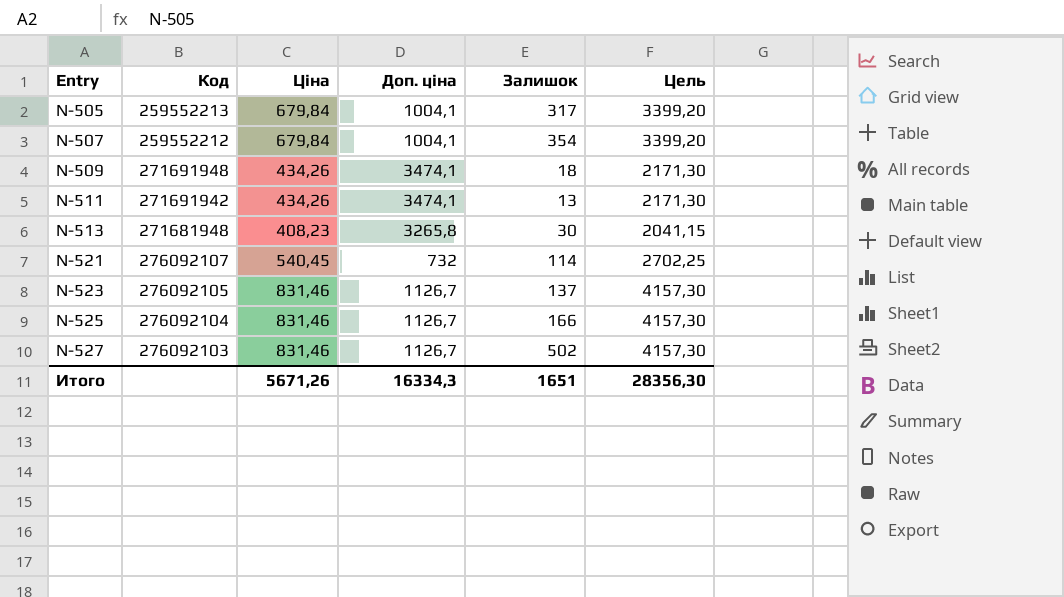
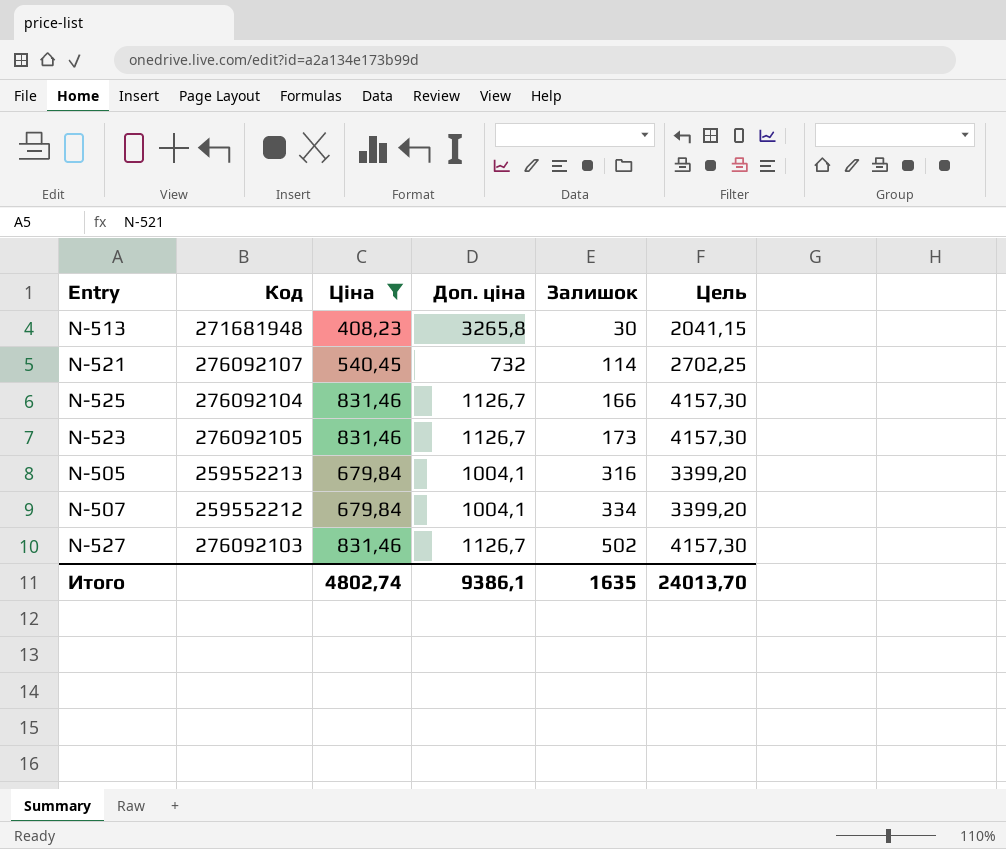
filter: none -> Ціна != 434,26
row order: Entry ascending -> Залишок ascending
N-523 | Залишок: 137 -> 173
N-505 | Залишок: 317 -> 316
N-507 | Залишок: 354 -> 334
Итого | Ціна: 5671,26 -> 4802,74
Итого | Доп. ціна: 16334,3 -> 9386,1
Итого | Залишок: 1651 -> 1635
Итого | Цель: 28356,30 -> 24013,70

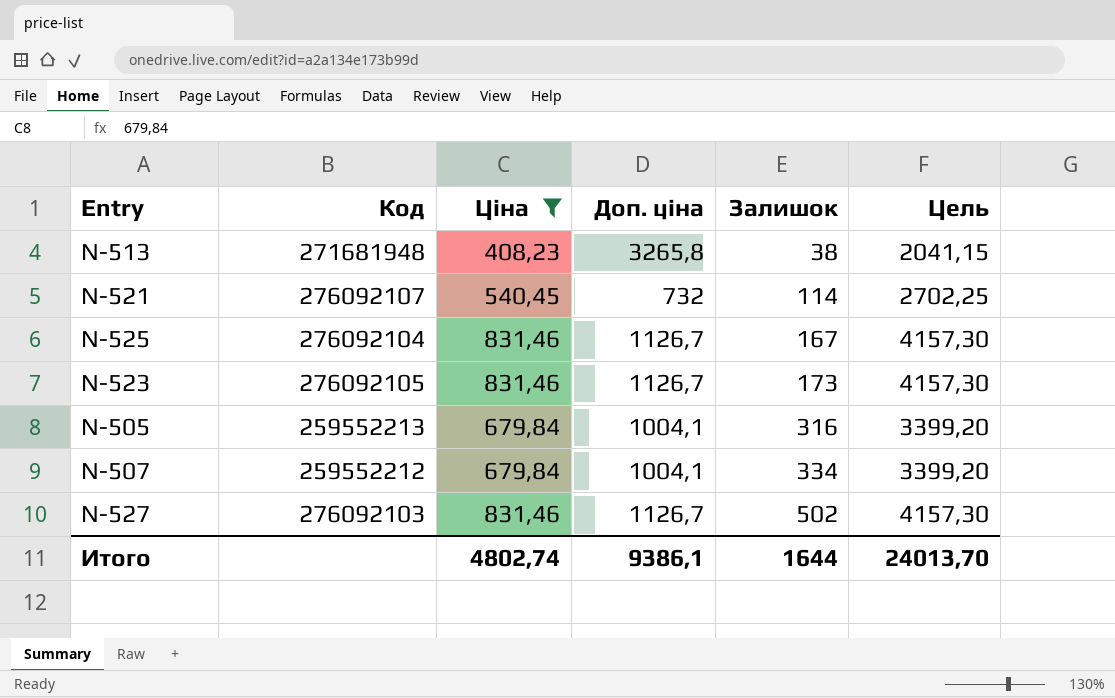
N-513 | Залишок: 30 -> 38
N-525 | Залишок: 166 -> 167
Итого | Залишок: 1635 -> 1644

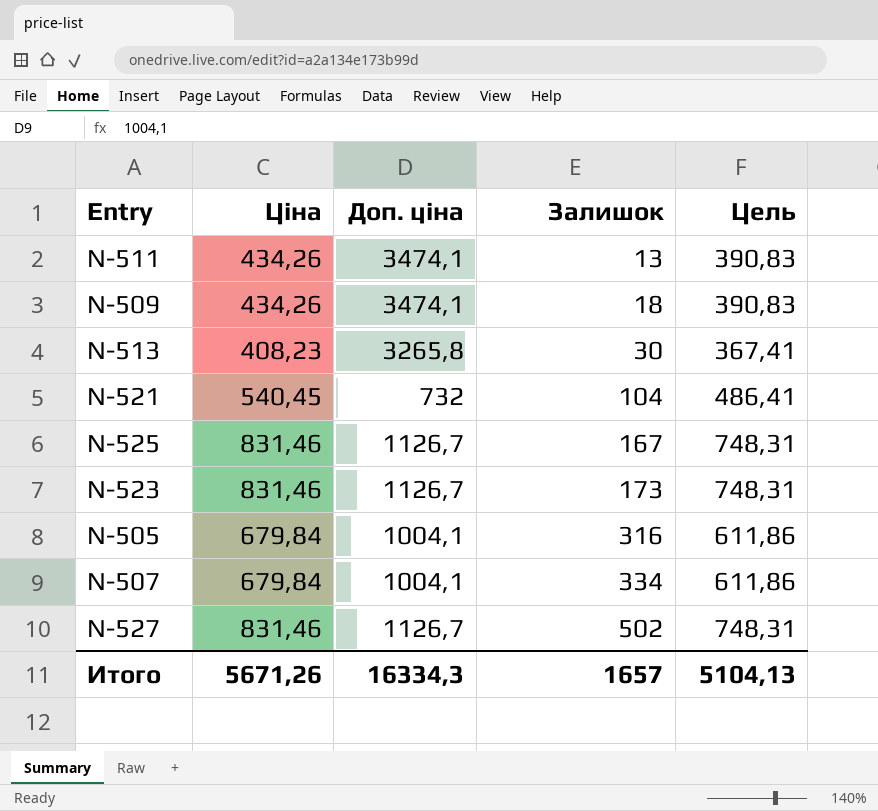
filter: Ціна != 434,26 -> none
column Код | position: 2 -> none
column Цель | formula: [Ціна] * 5 -> [Ціна] * 0,9
N-513 | Залишок: 38 -> 30
N-521 | Залишок: 114 -> 104
Итого | Ціна: 4802,74 -> 5671,26
Итого | Доп. ціна: 9386,1 -> 16334,3
Итого | Залишок: 1644 -> 1657
Итого | Цель: 24013,70 -> 5104,13

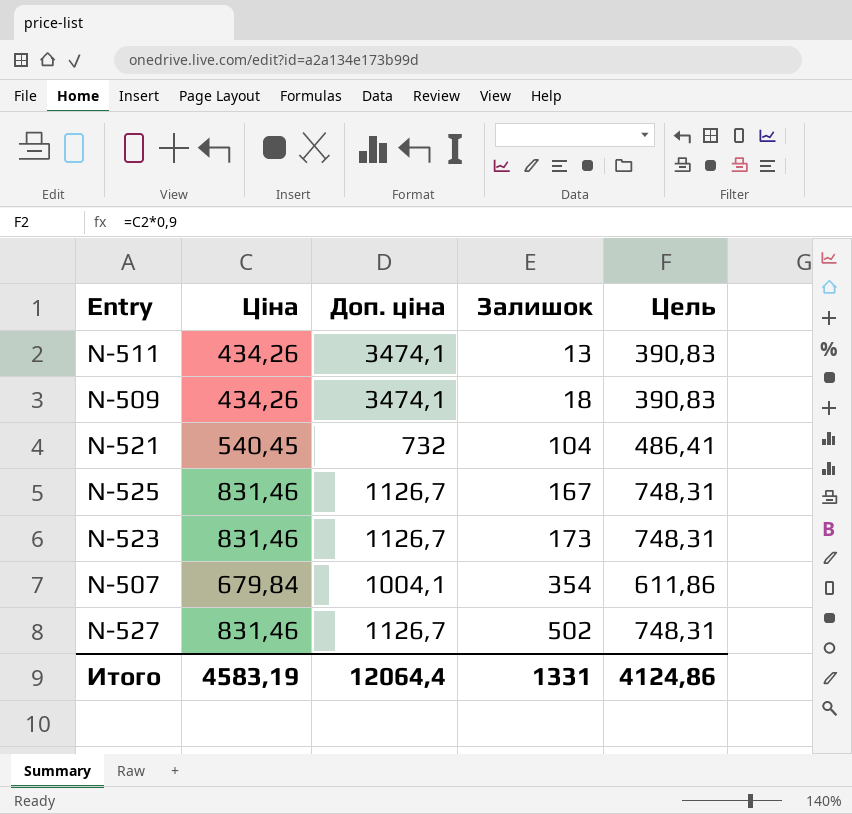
row N-513: 408,23 | 3265,8 | 30 | 367,41 -> none
row N-505: 679,84 | 1004,1 | 316 | 611,86 -> none
N-507 | Залишок: 334 -> 354
Итого | Ціна: 5671,26 -> 4583,19
Итого | Доп. ціна: 16334,3 -> 12064,4
Итого | Залишок: 1657 -> 1331
Итого | Цель: 5104,13 -> 4124,86

